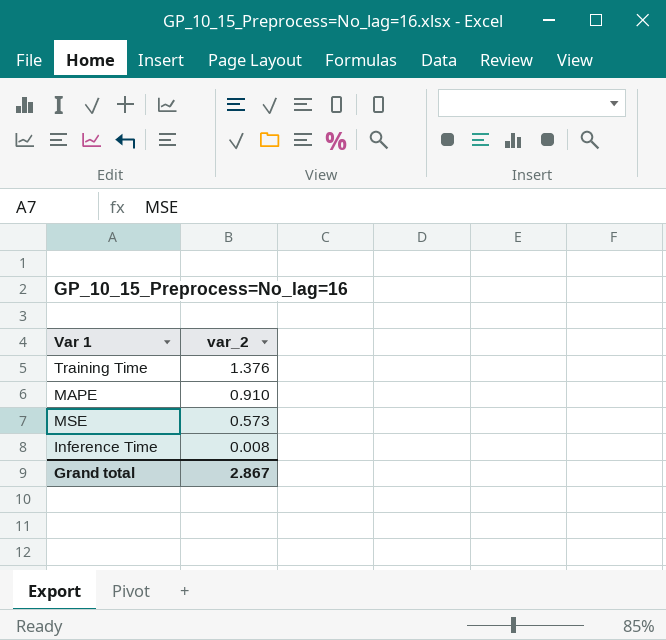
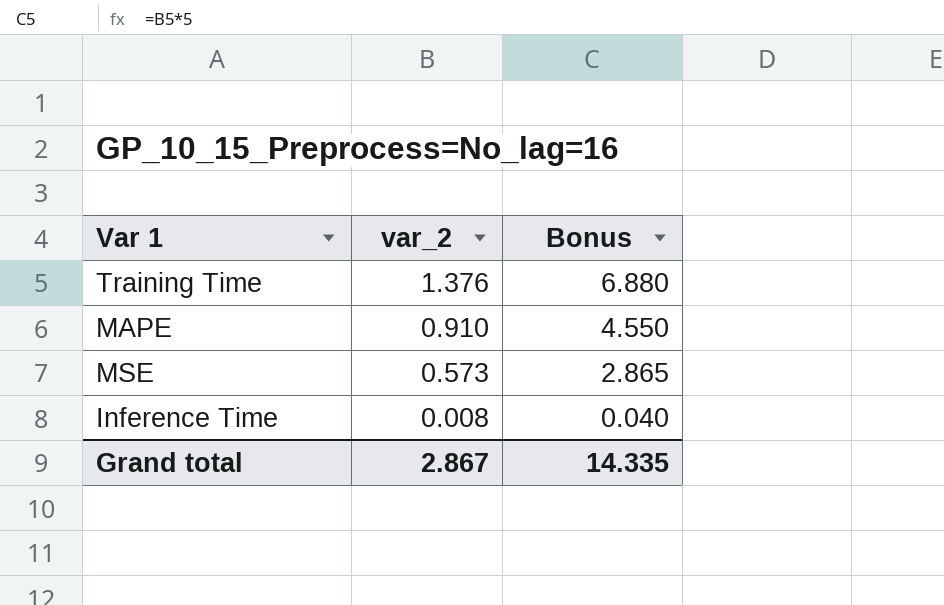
column Bonus | formula: none -> [var_2] * 5

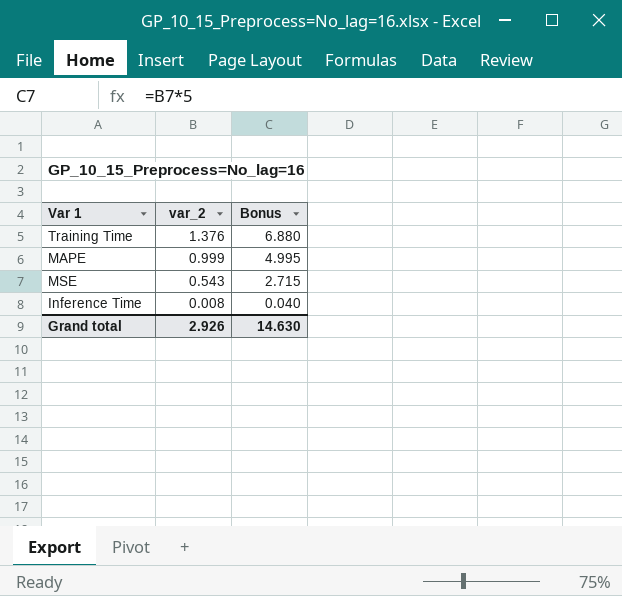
MAPE | var_2: 0.910 -> 0.999
MAPE | Bonus: 4.550 -> 4.995
MSE | var_2: 0.573 -> 0.543
MSE | Bonus: 2.865 -> 2.715
Grand total | var_2: 2.867 -> 2.926
Grand total | Bonus: 14.335 -> 14.630

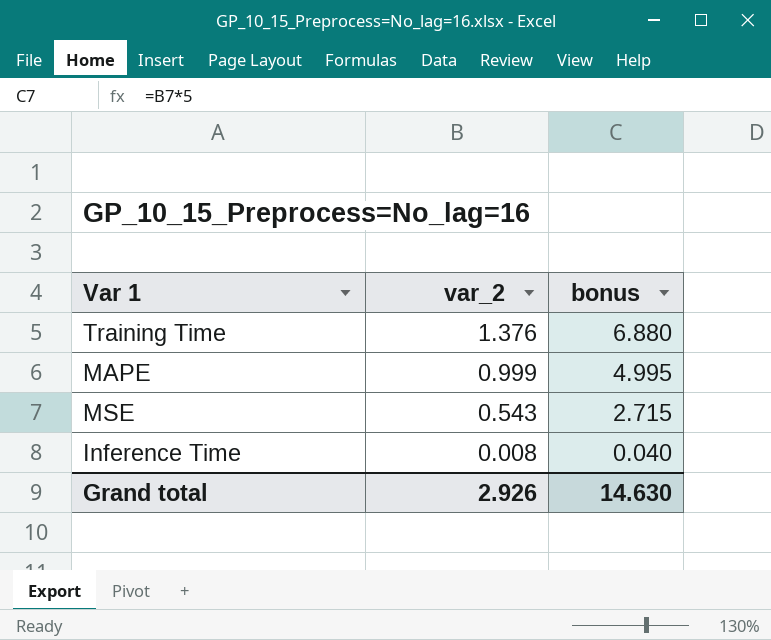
column name: Bonus -> bonus

